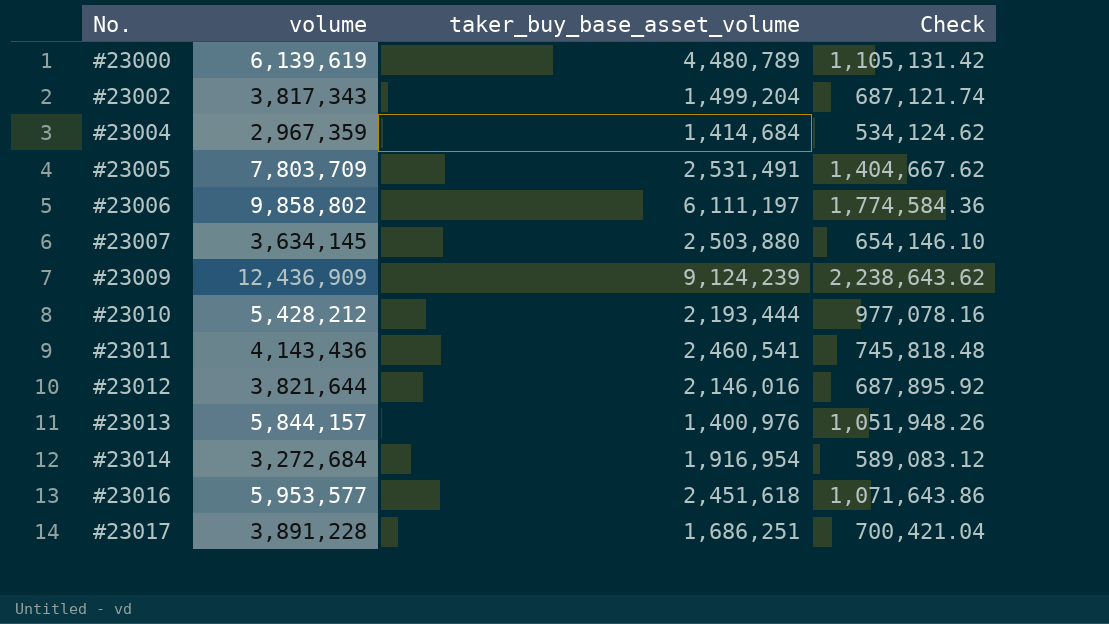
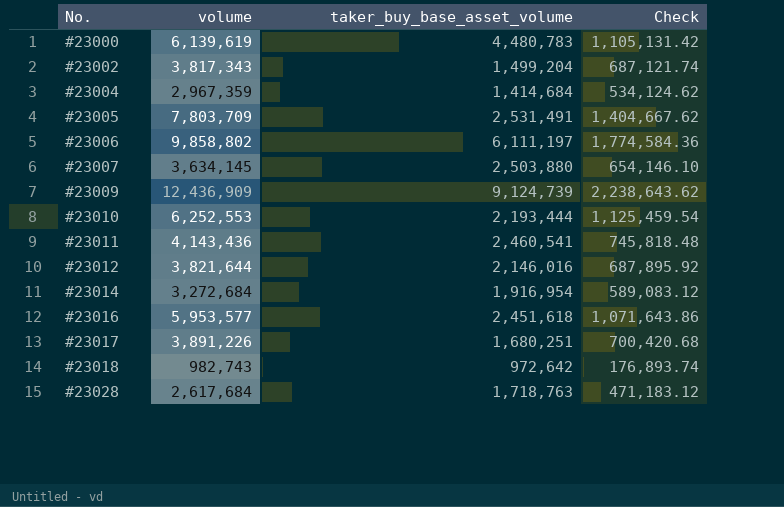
row #23013: 5,844,157 | 1,400,976 | 1,051,948.26 -> none
#23000 | taker_buy_base_asset_volume: 4,480,789 -> 4,480,783
#23009 | taker_buy_base_asset_volume: 9,124,239 -> 9,124,739
#23010 | volume: 5,428,212 -> 6,252,553
#23010 | Check: 977,078.16 -> 1,125,459.54
#23017 | volume: 3,891,228 -> 3,891,226
#23017 | taker_buy_base_asset_volume: 1,686,251 -> 1,680,251
#23017 | Check: 700,421.04 -> 700,420.68
row #23018: none -> 982,743 | 972,642 | 176,893.74
row #23028: none -> 2,617,684 | 1,718,763 | 471,183.12

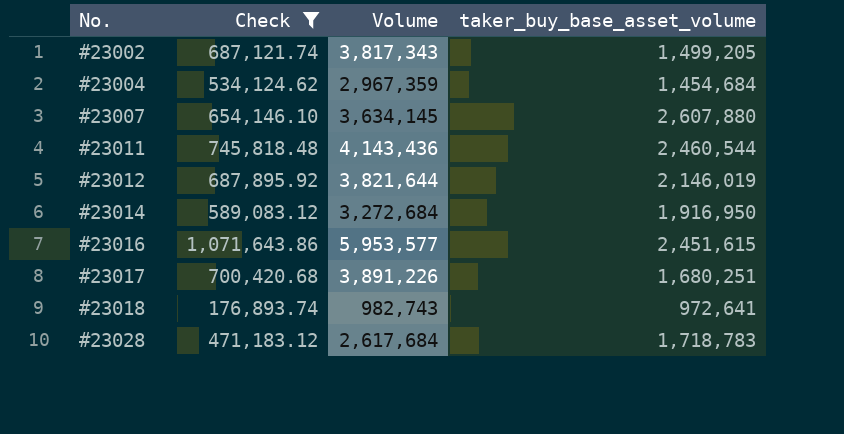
filter: none -> Check <= 1,071,643.86
column Check | position: 4 -> 2
column name: volume -> Volume
#23002 | taker_buy_base_asset_volume: 1,499,204 -> 1,499,205
#23004 | taker_buy_base_asset_volume: 1,414,684 -> 1,454,684
#23007 | taker_buy_base_asset_volume: 2,503,880 -> 2,607,880
#23011 | taker_buy_base_asset_volume: 2,460,541 -> 2,460,544
#23012 | taker_buy_base_asset_volume: 2,146,016 -> 2,146,019
#23014 | taker_buy_base_asset_volume: 1,916,954 -> 1,916,950
#23016 | taker_buy_base_asset_volume: 2,451,618 -> 2,451,615
#23018 | taker_buy_base_asset_volume: 972,642 -> 972,641
#23028 | taker_buy_base_asset_volume: 1,718,763 -> 1,718,783

